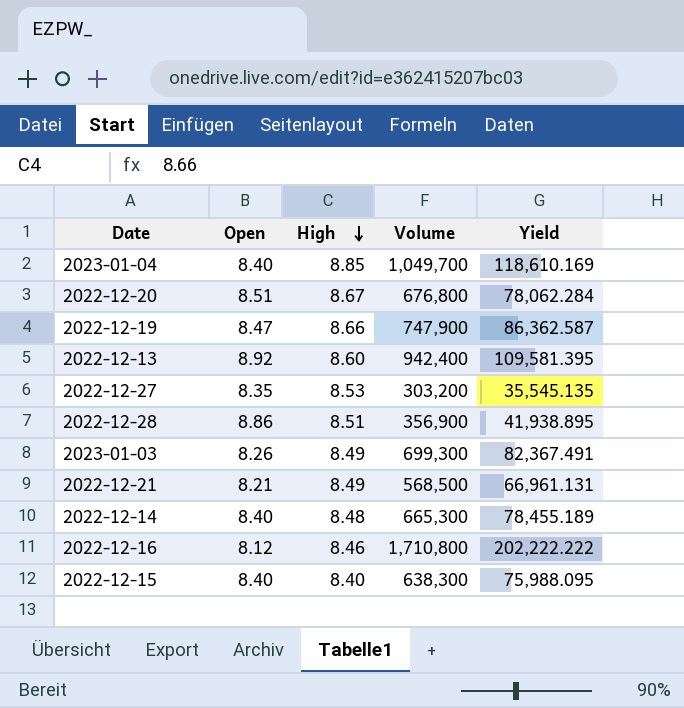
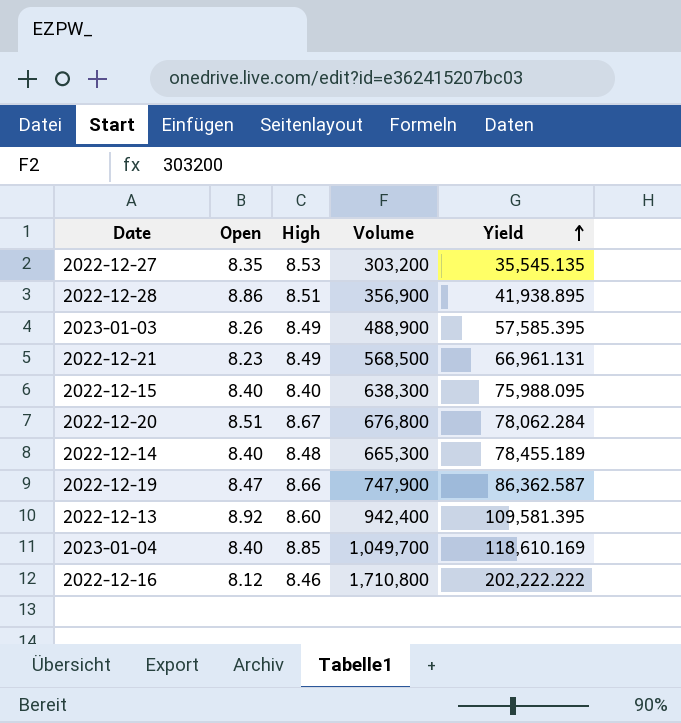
row order: High descending -> Yield ascending
2023-01-03 | Volume: 699,300 -> 488,900
2023-01-03 | Yield: 82,367.491 -> 57,585.395
2022-12-21 | Open: 8.21 -> 8.23

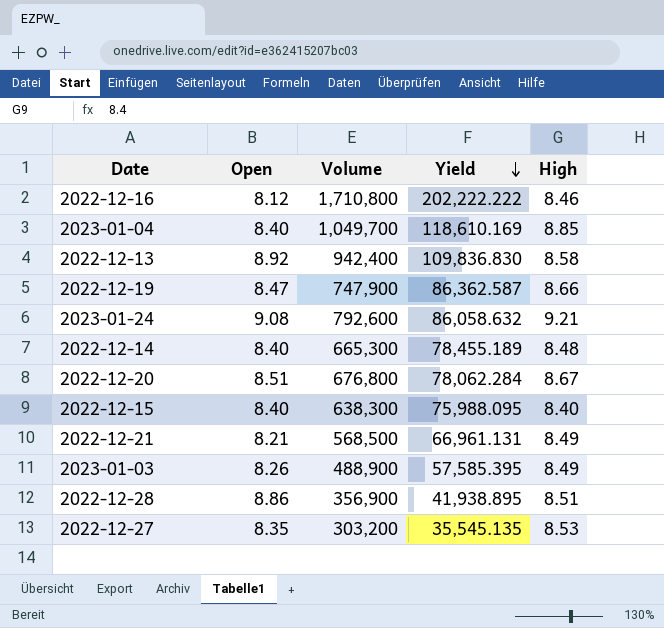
row order: Yield ascending -> Yield descending
column High | position: 3 -> 5
2022-12-13 | Yield: 109,581.395 -> 109,836.830
2022-12-13 | High: 8.60 -> 8.58
row 2023-01-24: none -> 9.08 | 792,600 | 86,058.632 | 9.21
2022-12-21 | Open: 8.23 -> 8.21

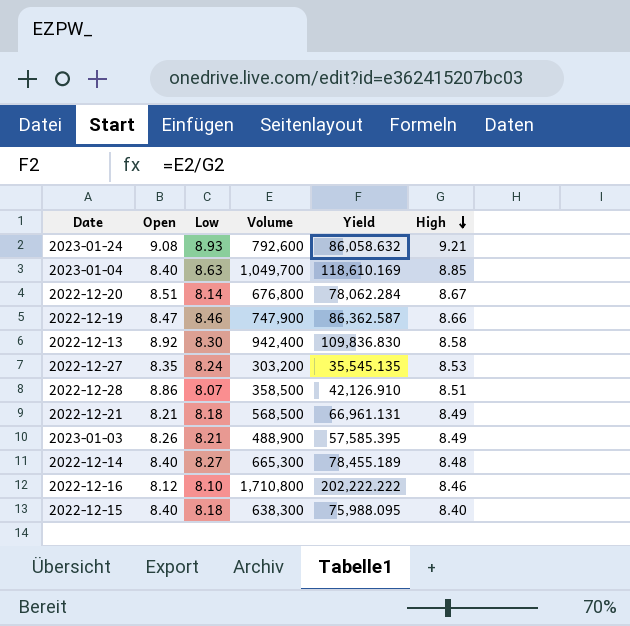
row order: Yield descending -> High descending
column Low | position: none -> 3
2022-12-28 | Volume: 356,900 -> 358,500
2022-12-28 | Yield: 41,938.895 -> 42,126.910

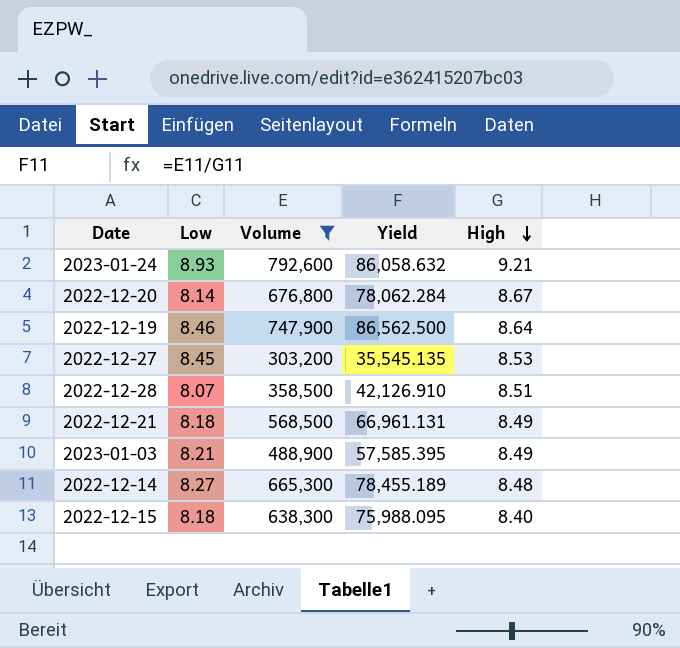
filter: none -> Volume <= 792,600
column Open | position: 2 -> none
2022-12-19 | Yield: 86,362.587 -> 86,562.500
2022-12-19 | High: 8.66 -> 8.64
2022-12-27 | Low: 8.24 -> 8.45

